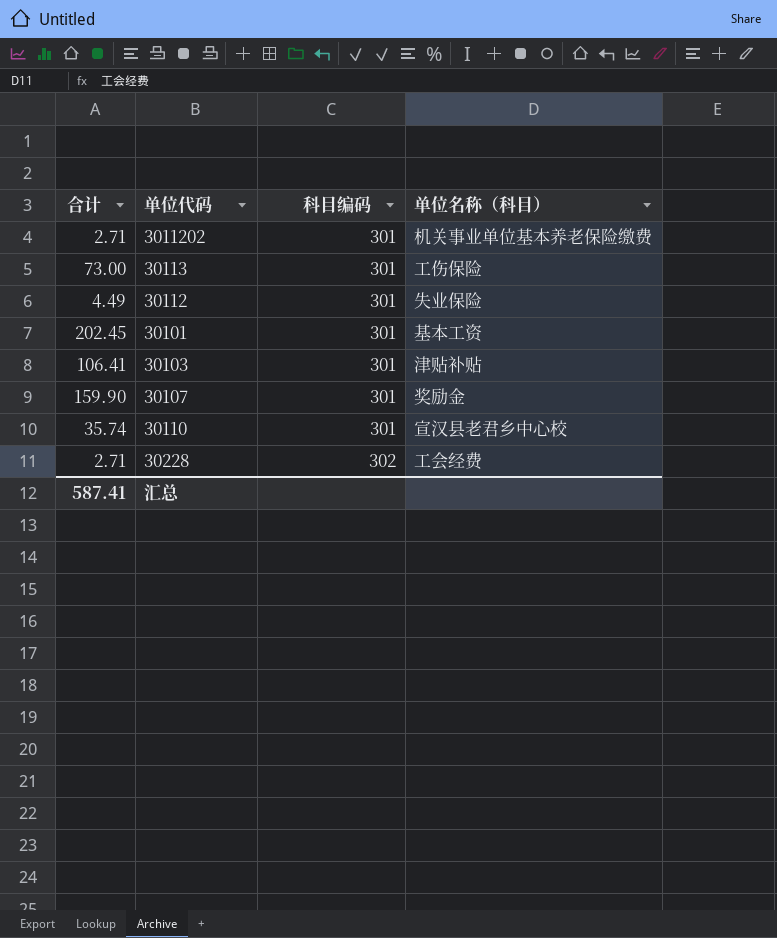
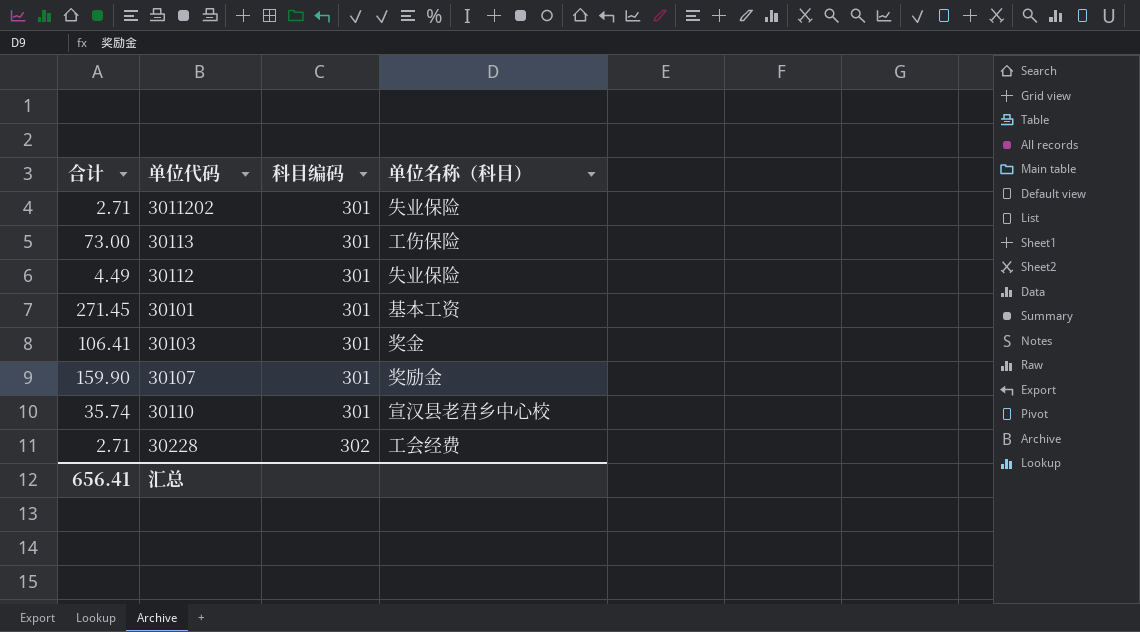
3011202 | 单位名称（科目）: 机关事业单位基本养老保险缴费 -> 失业保险
30101 | 合计: 202.45 -> 271.45
30103 | 单位名称（科目）: 津贴补贴 -> 奖金
汇总 | 合计: 587.41 -> 656.41

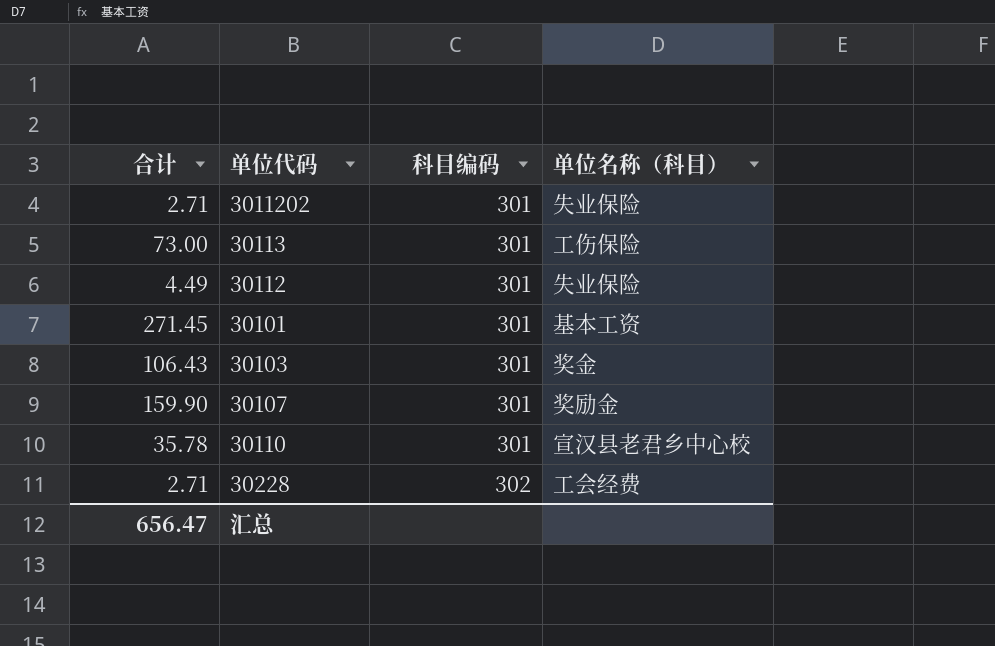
30103 | 合计: 106.41 -> 106.43
30110 | 合计: 35.74 -> 35.78
汇总 | 合计: 656.41 -> 656.47

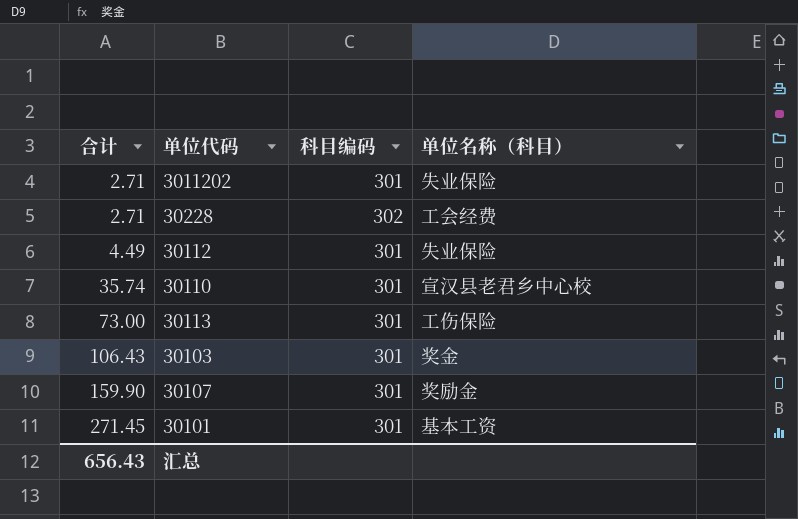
row order: 科目编码 ascending -> 合计 ascending
30110 | 合计: 35.78 -> 35.74
汇总 | 合计: 656.47 -> 656.43

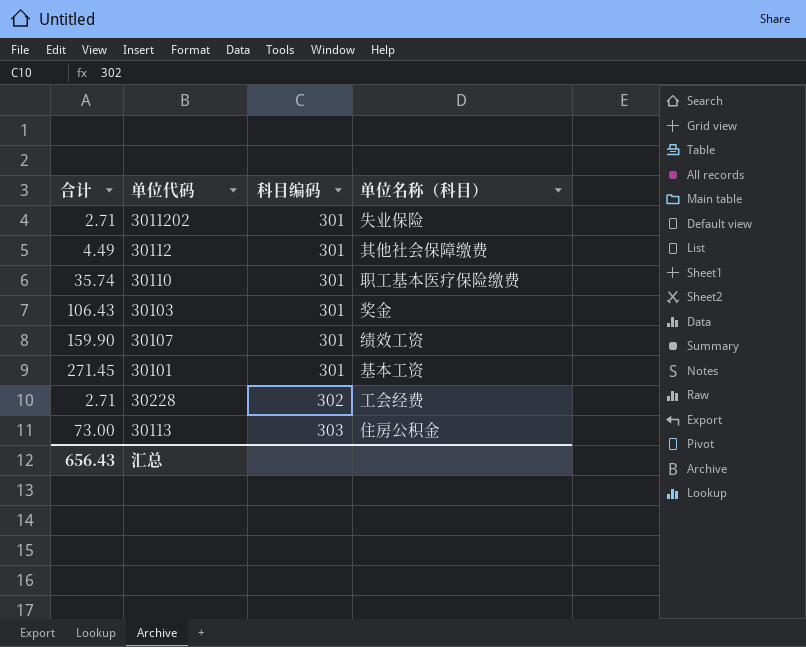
row order: 合计 ascending -> 科目编码 ascending
30112 | 单位名称（科目）: 失业保险 -> 其他社会保障缴费
30110 | 单位名称（科目）: 宣汉县老君乡中心校 -> 职工基本医疗保险缴费
30107 | 单位名称（科目）: 奖励金 -> 绩效工资
30113 | 科目编码: 301 -> 303
30113 | 单位名称（科目）: 工伤保险 -> 住房公积金

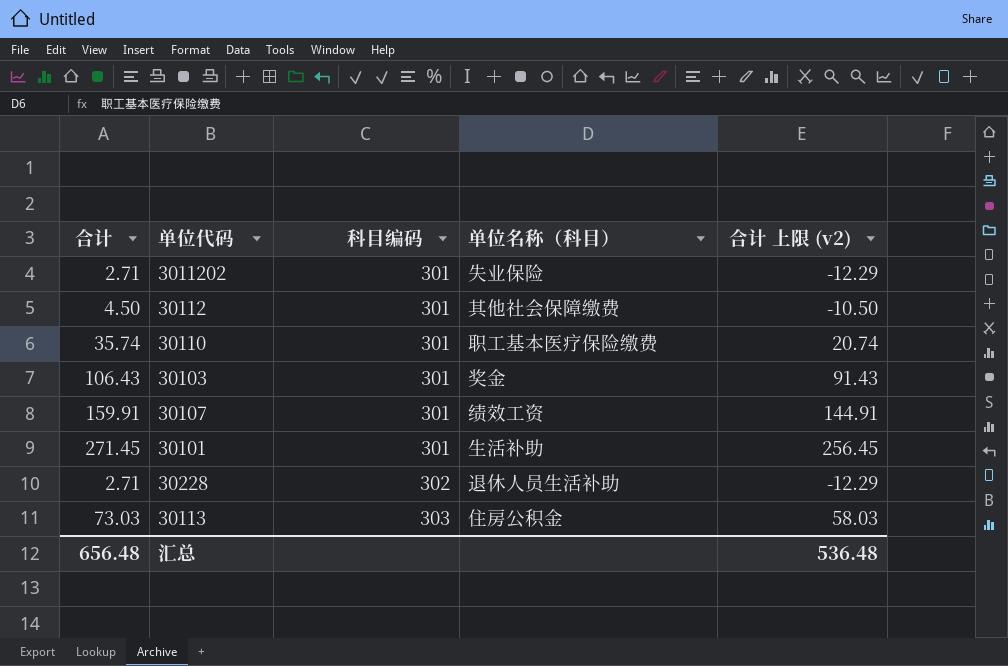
column 合计 上限 (v2) | formula: none -> [合计] - 15
30112 | 合计: 4.49 -> 4.50
30107 | 合计: 159.90 -> 159.91
30101 | 单位名称（科目）: 基本工资 -> 生活补助
30228 | 单位名称（科目）: 工会经费 -> 退休人员生活补助
30113 | 合计: 73.00 -> 73.03
汇总 | 合计: 656.43 -> 656.48

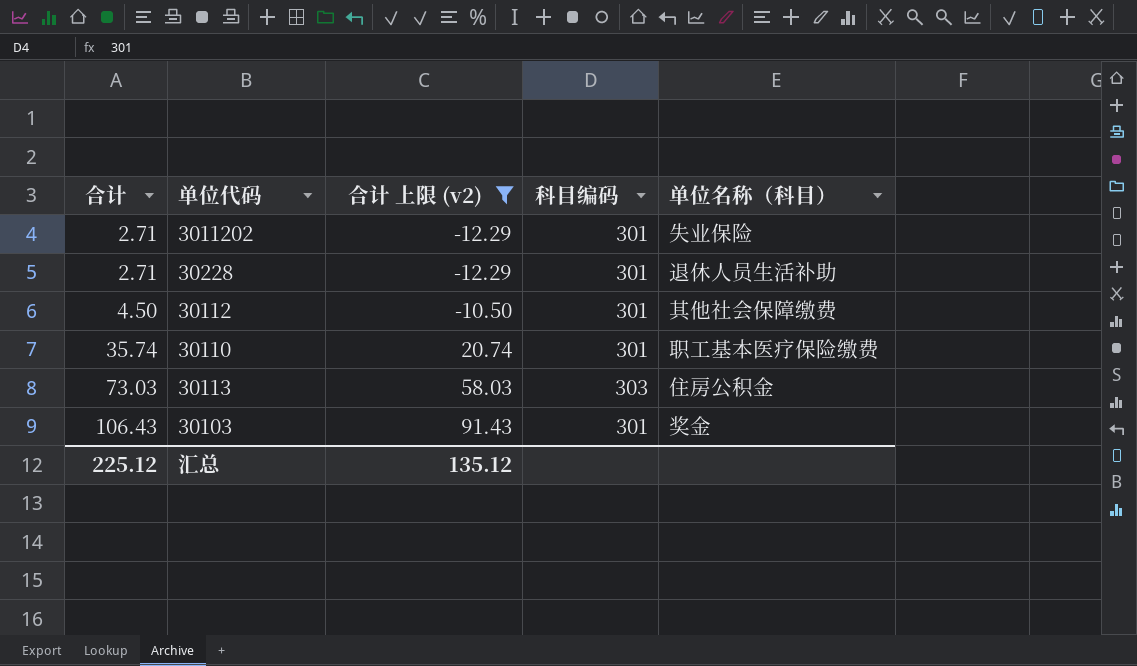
filter: none -> 合计 上限 (v2) <= 91.43
row order: 科目编码 ascending -> 合计 ascending
column 合计 上限 (v2) | position: 5 -> 3
30228 | 科目编码: 302 -> 301
汇总 | 合计: 656.48 -> 225.12
汇总 | 合计 上限 (v2): 536.48 -> 135.12

